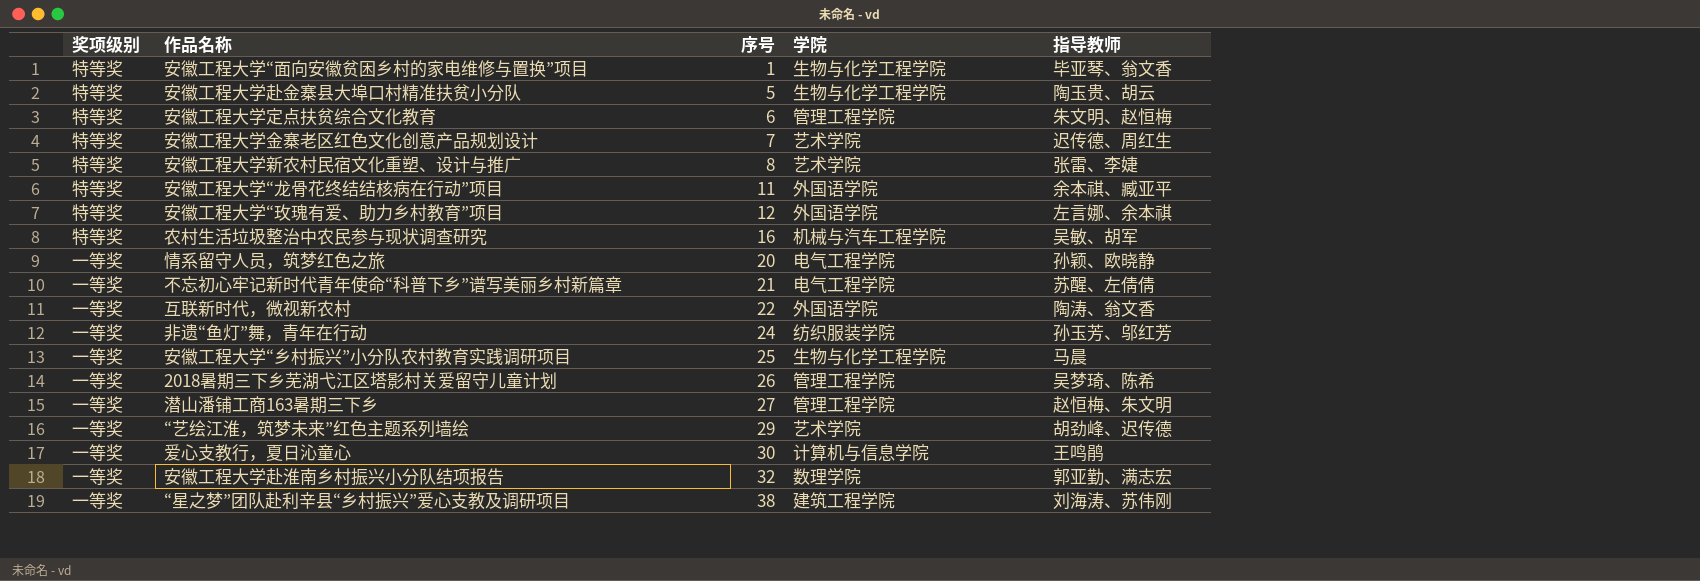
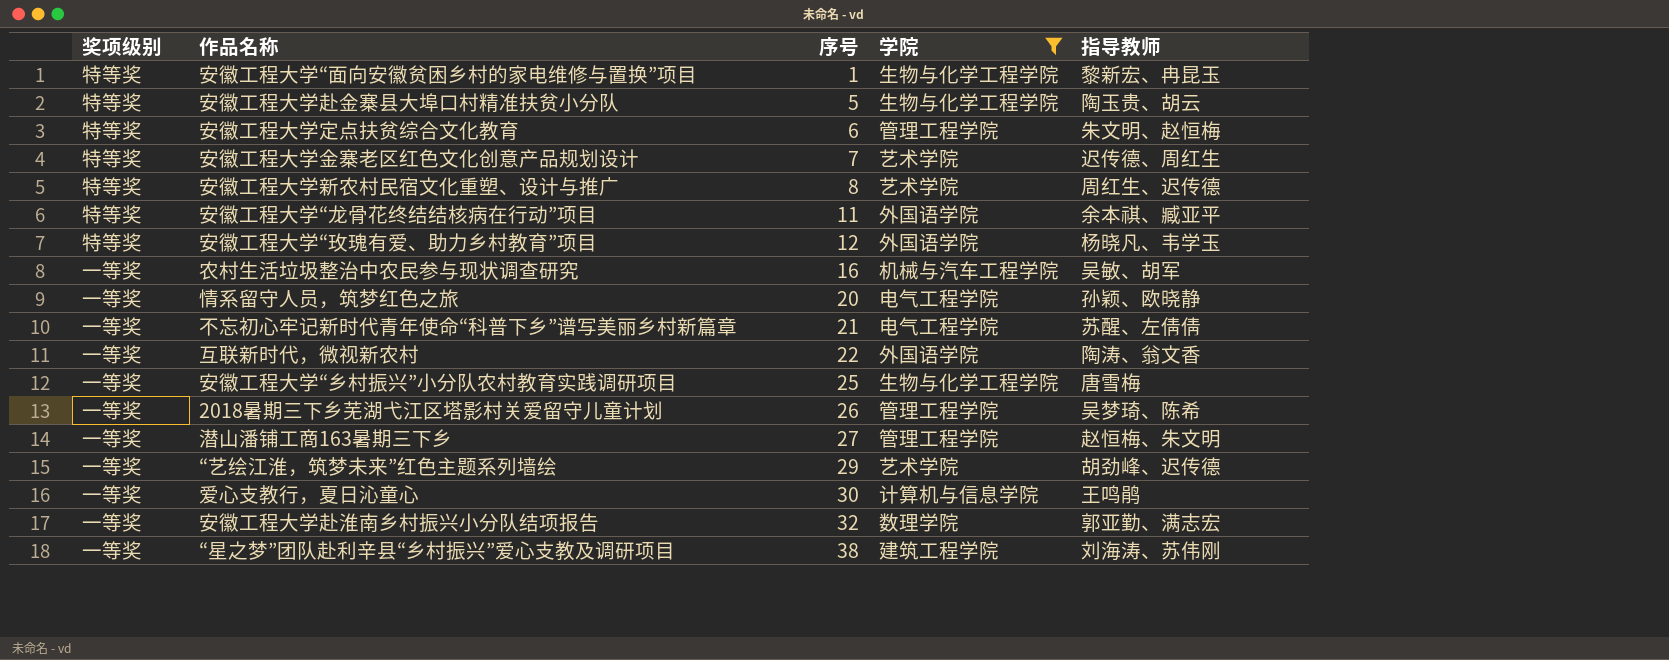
filter: none -> 学院 != 纺织服装学院
安徽工程大学“面向安徽贫困乡村的家电维修与置换”项目 | 指导教师: 毕亚琴、翁文香 -> 黎新宏、冉昆玉
安徽工程大学新农村民宿文化重塑、设计与推广 | 指导教师: 张雷、李婕 -> 周红生、迟传德
安徽工程大学“玫瑰有爱、助力乡村教育”项目 | 指导教师: 左言娜、余本祺 -> 杨晓凡、韦学玉
农村生活垃圾整治中农民参与现状调查研究 | 奖项级别: 特等奖 -> 一等奖
安徽工程大学“乡村振兴”小分队农村教育实践调研项目 | 指导教师: 马晨 -> 唐雪梅

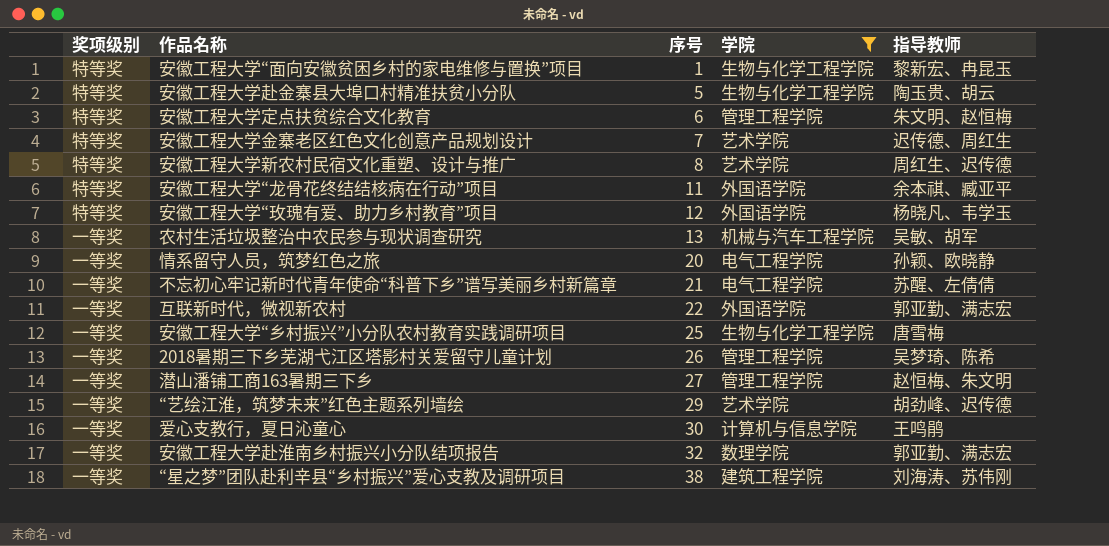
农村生活垃圾整治中农民参与现状调查研究 | 序号: 16 -> 13
互联新时代，微视新农村 | 指导教师: 陶涛、翁文香 -> 郭亚勤、满志宏

